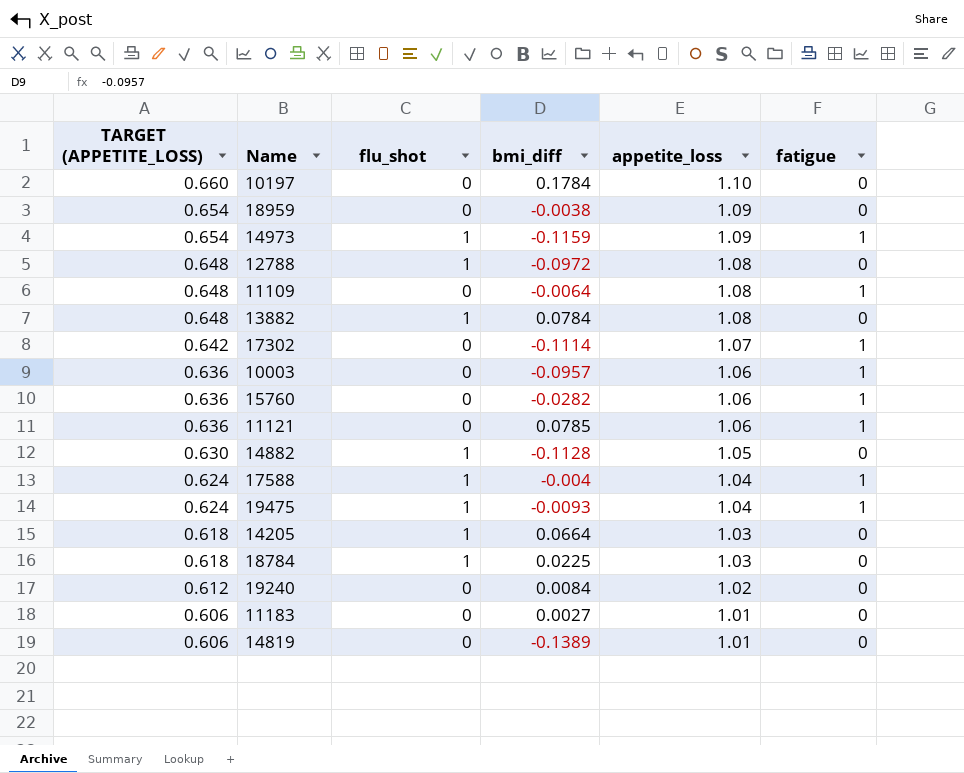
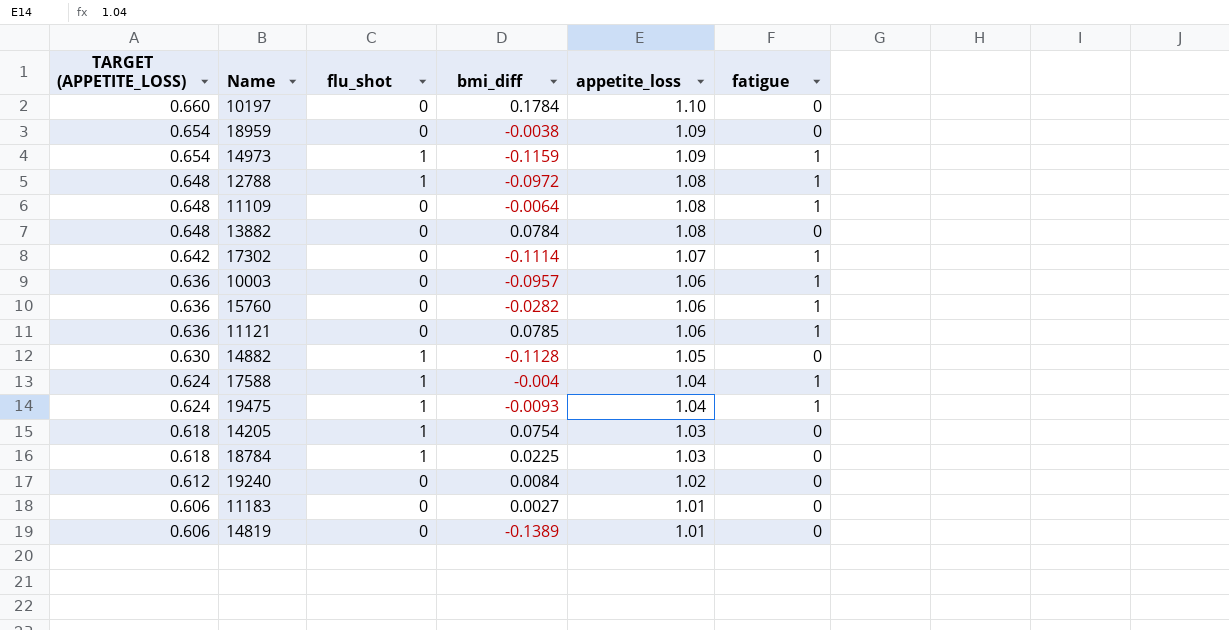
12788 | fatigue: 0 -> 1
13882 | flu_shot: 1 -> 0
14205 | bmi_diff: 0.0664 -> 0.0754

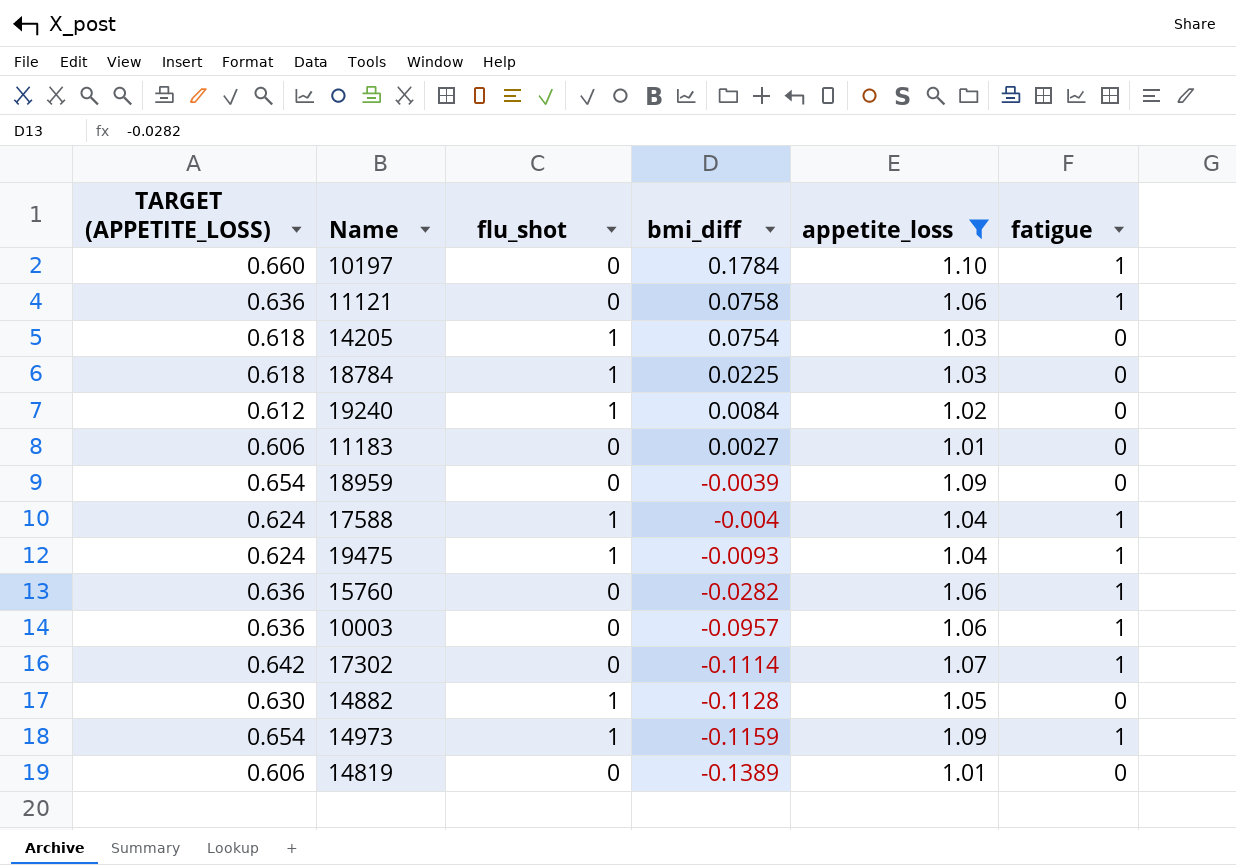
filter: none -> appetite_loss != 1.08
row order: TARGET (APPETITE_LOSS) descending -> bmi_diff descending
10197 | fatigue: 0 -> 1
11121 | bmi_diff: 0.0785 -> 0.0758
19240 | flu_shot: 0 -> 1
18959 | bmi_diff: -0.0038 -> -0.0039

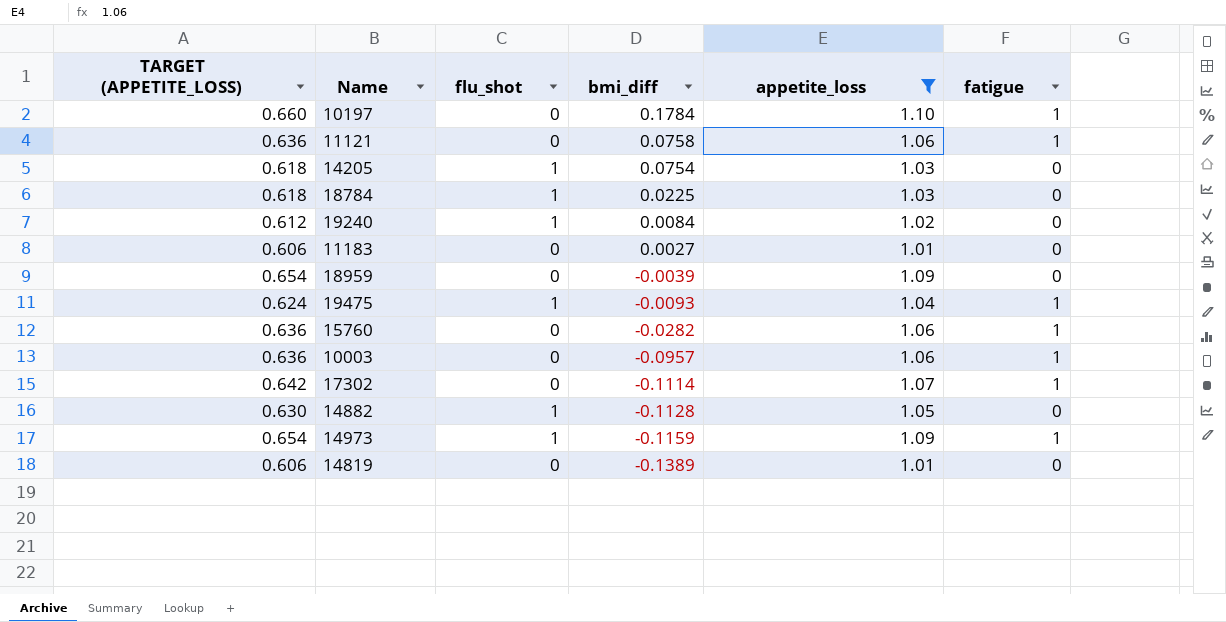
row 17588: 0.624 | 1 | -0.004 | 1.04 | 1 -> none

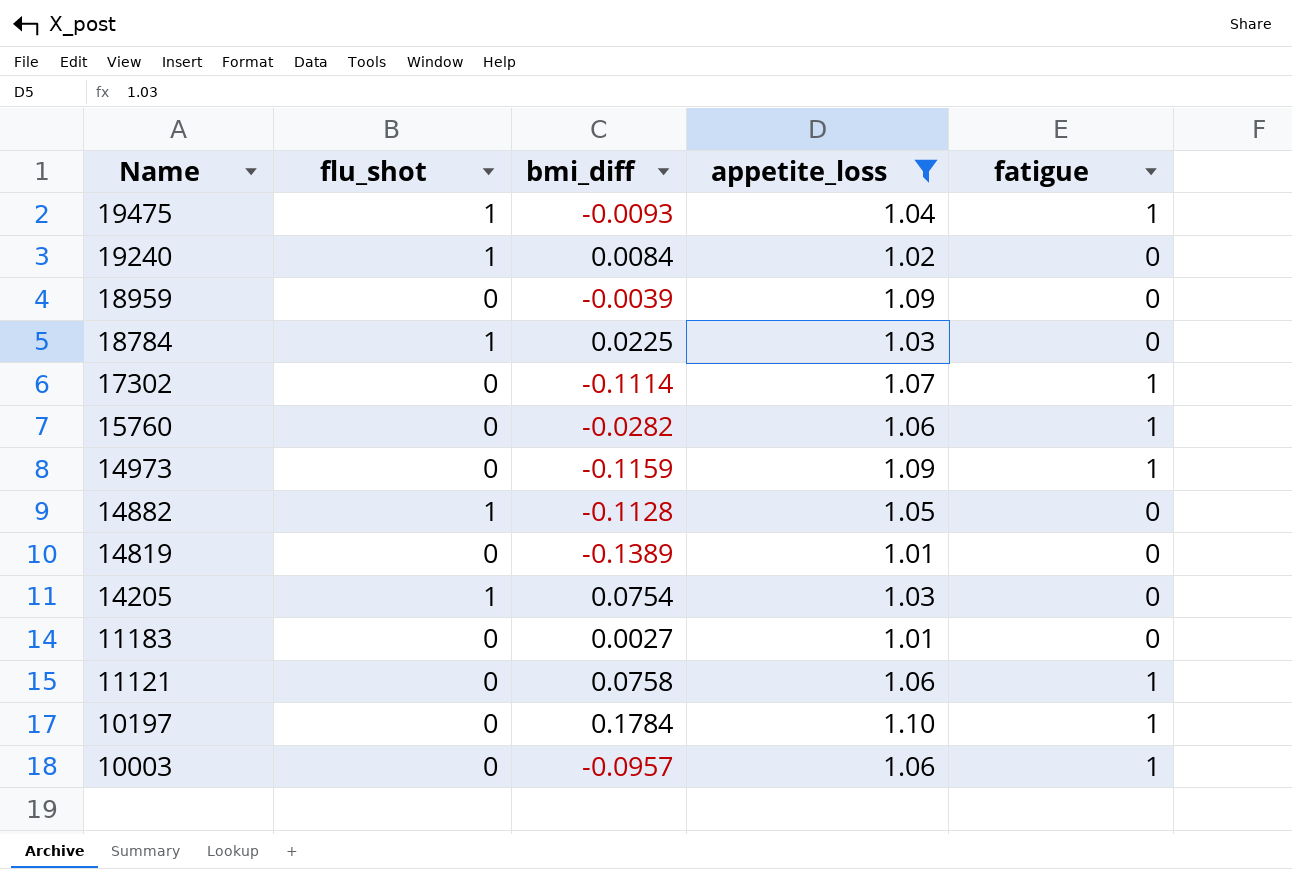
row order: bmi_diff descending -> Name descending
column TARGET (APPETITE_LOSS) | formula: [appetite_loss] * 0.6 -> none
14973 | flu_shot: 1 -> 0

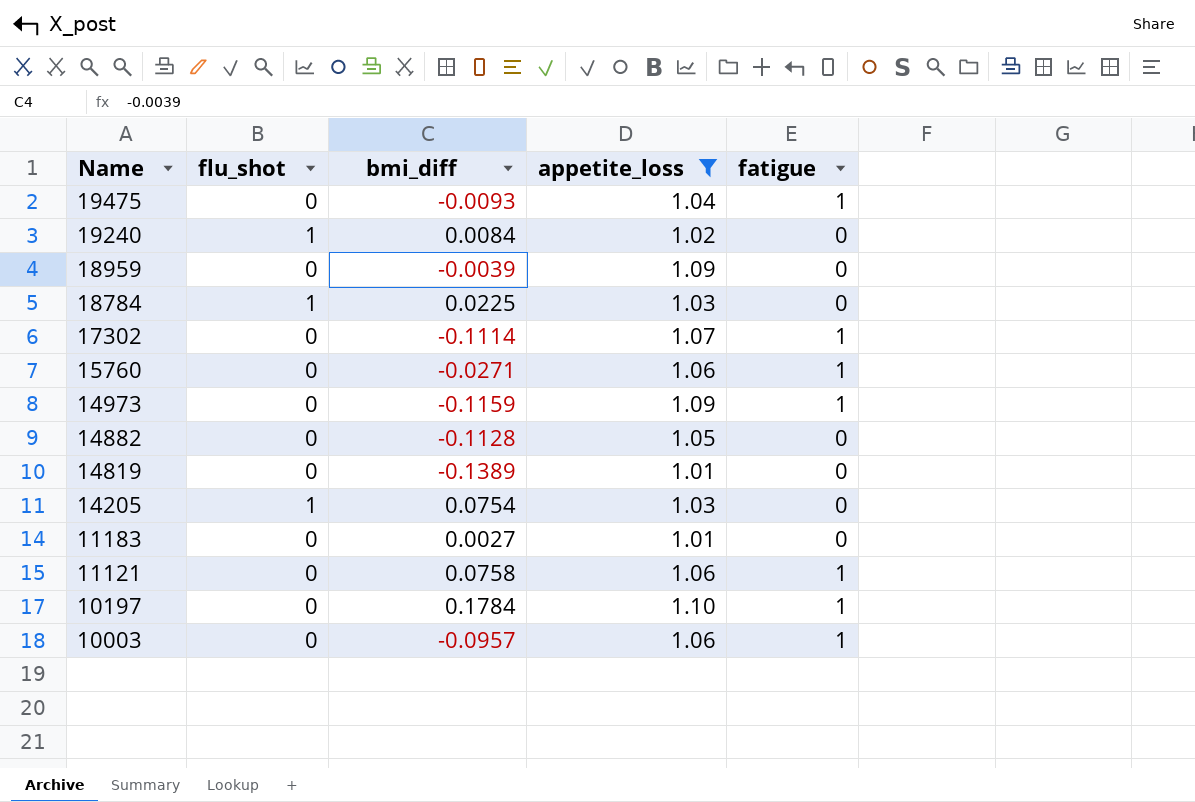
19475 | flu_shot: 1 -> 0
15760 | bmi_diff: -0.0282 -> -0.0271
14882 | flu_shot: 1 -> 0

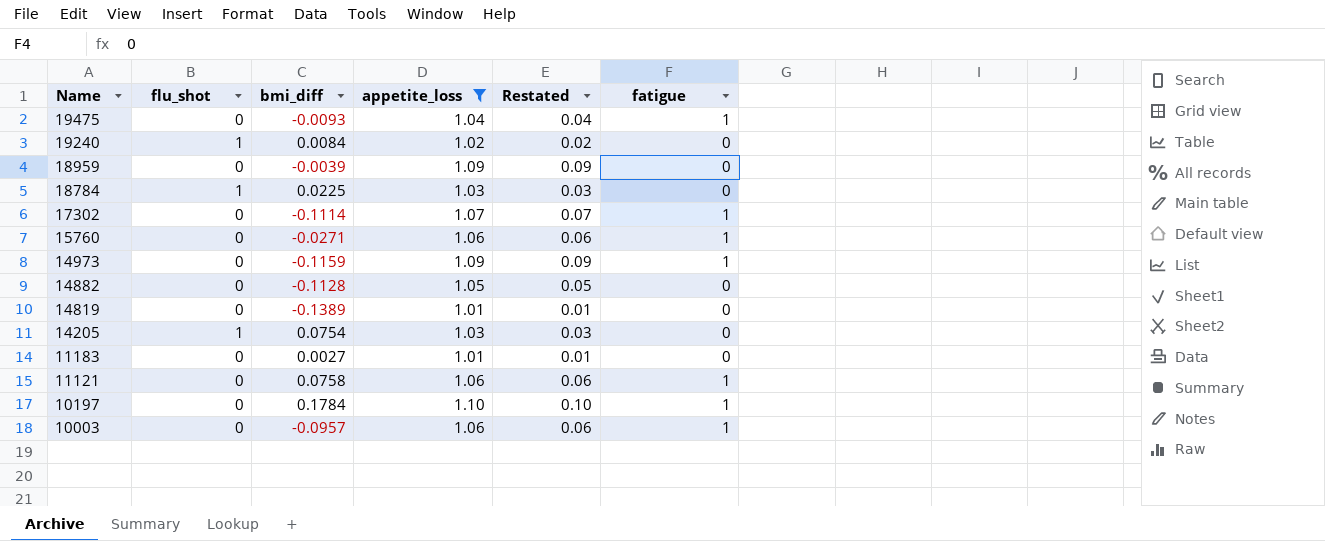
column Restated | formula: none -> [appetite_loss] - 1

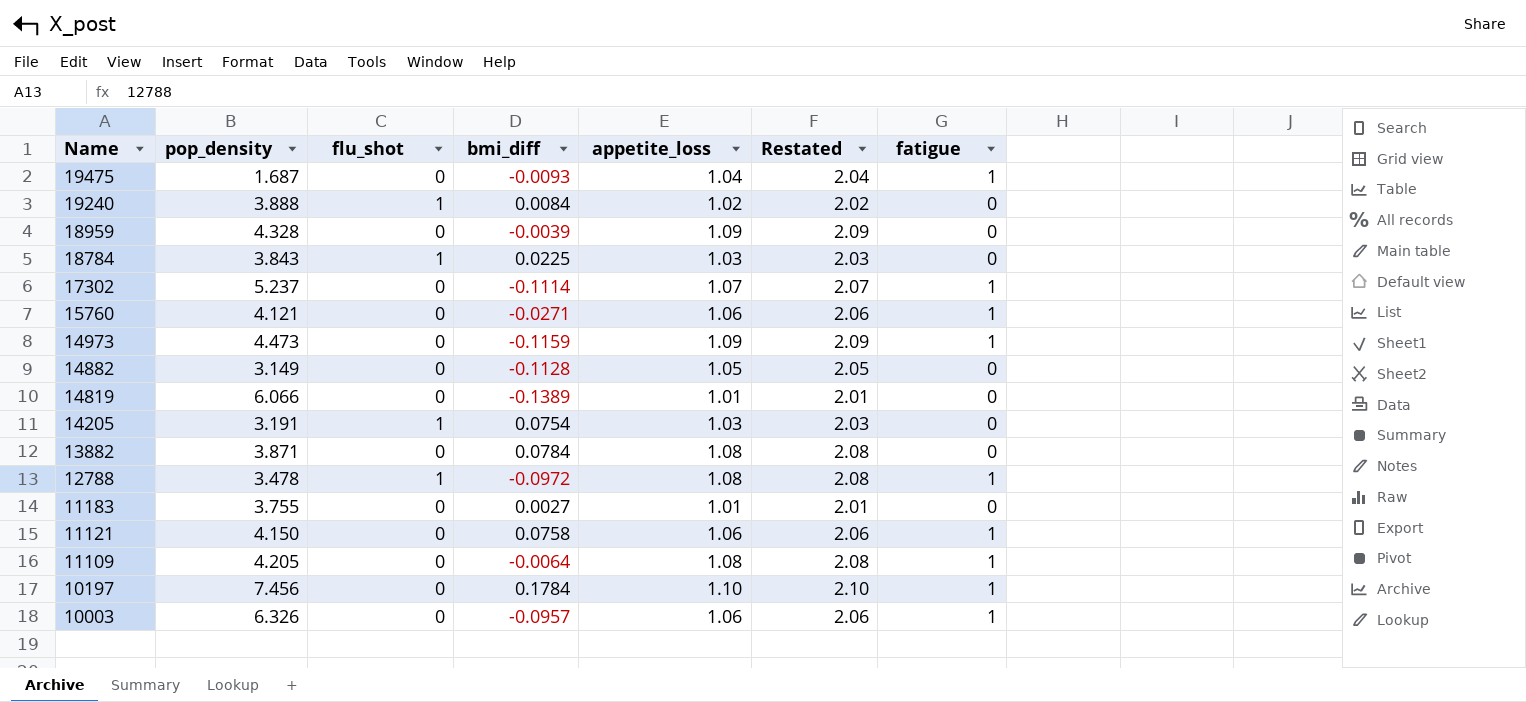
filter: appetite_loss != 1.08 -> none
column pop_density | position: none -> 2
column Restated | formula: [appetite_loss] - 1 -> [appetite_loss] + 1

